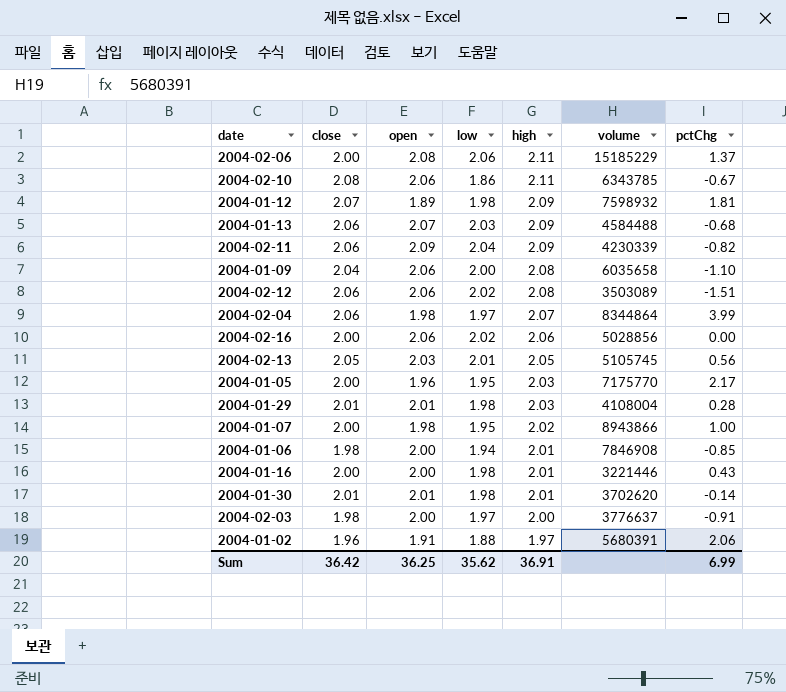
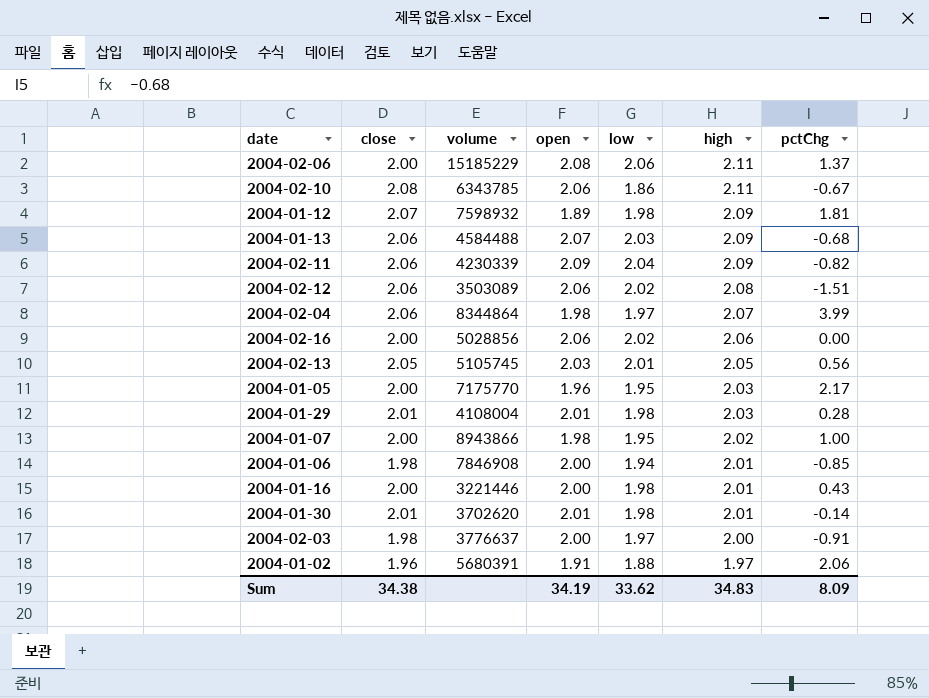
column volume | position: 6 -> 3
row 2004-01-09: 2.04 | 2.06 | 2.00 | 2.08 | 6035658 | -1.10 -> none
Sum | close: 36.42 -> 34.38
Sum | open: 36.25 -> 34.19
Sum | low: 35.62 -> 33.62
Sum | high: 36.91 -> 34.83
Sum | pctChg: 6.99 -> 8.09

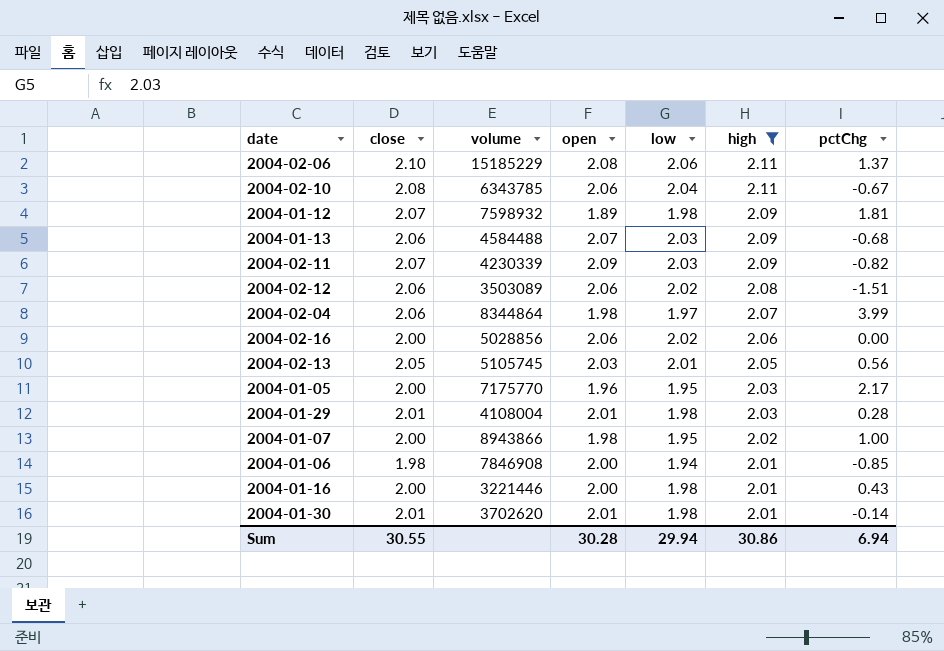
filter: none -> high >= 2.01
2004-02-06 | close: 2.00 -> 2.10
2004-02-10 | low: 1.86 -> 2.04
2004-02-11 | close: 2.06 -> 2.07
2004-02-11 | low: 2.04 -> 2.03
Sum | close: 34.38 -> 30.55
Sum | open: 34.19 -> 30.28
Sum | low: 33.62 -> 29.94
Sum | high: 34.83 -> 30.86
Sum | pctChg: 8.09 -> 6.94

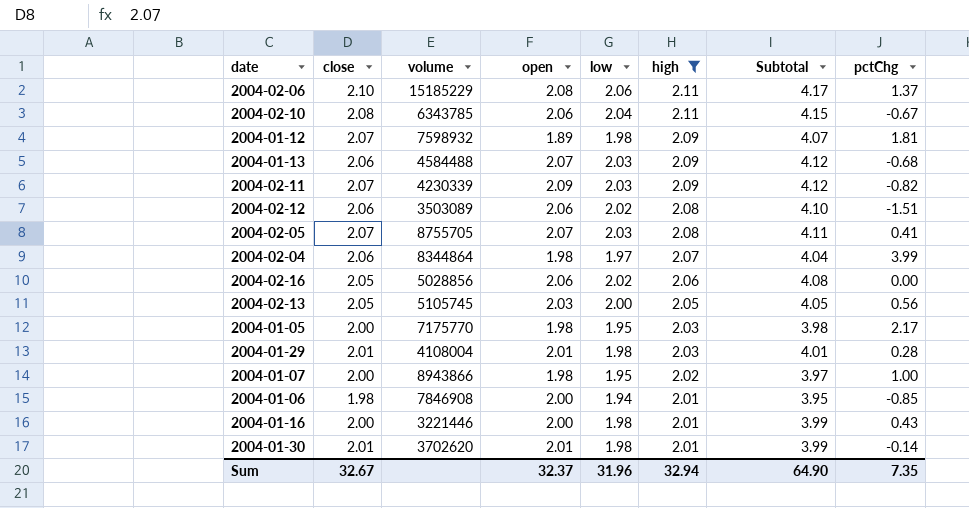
column Subtotal | formula: none -> [low] + [high]
row 2004-02-05: none -> 2.07 | 8755705 | 2.07 | 2.03 | 2.08 | 4.11 | 0.41
2004-02-16 | close: 2.00 -> 2.05
2004-02-13 | low: 2.01 -> 2.00
2004-01-05 | open: 1.96 -> 1.98
Sum | close: 30.55 -> 32.67
Sum | open: 30.28 -> 32.37
Sum | low: 29.94 -> 31.96
Sum | high: 30.86 -> 32.94
Sum | pctChg: 6.94 -> 7.35

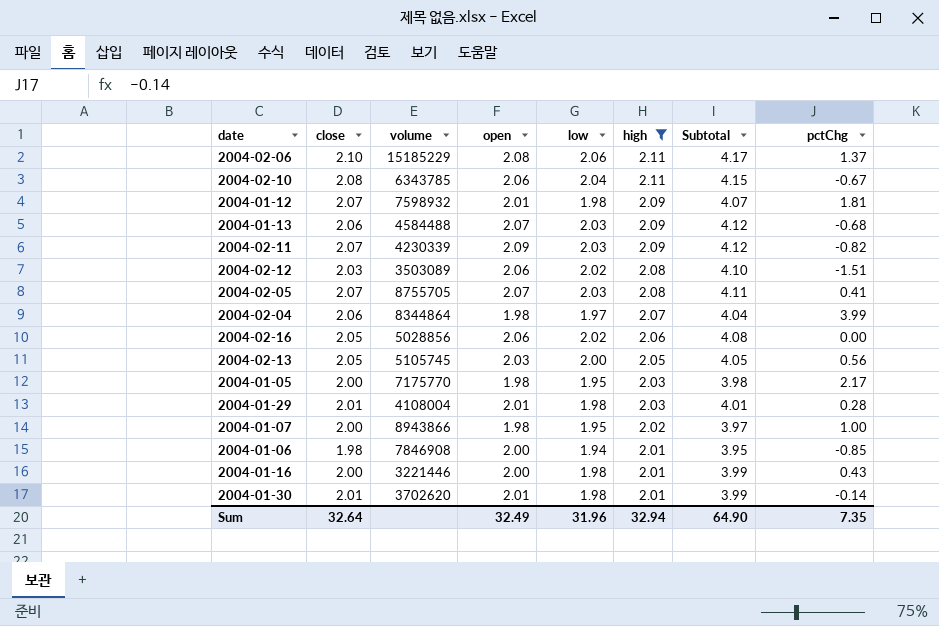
2004-01-12 | open: 1.89 -> 2.01
2004-02-12 | close: 2.06 -> 2.03
Sum | close: 32.67 -> 32.64
Sum | open: 32.37 -> 32.49

